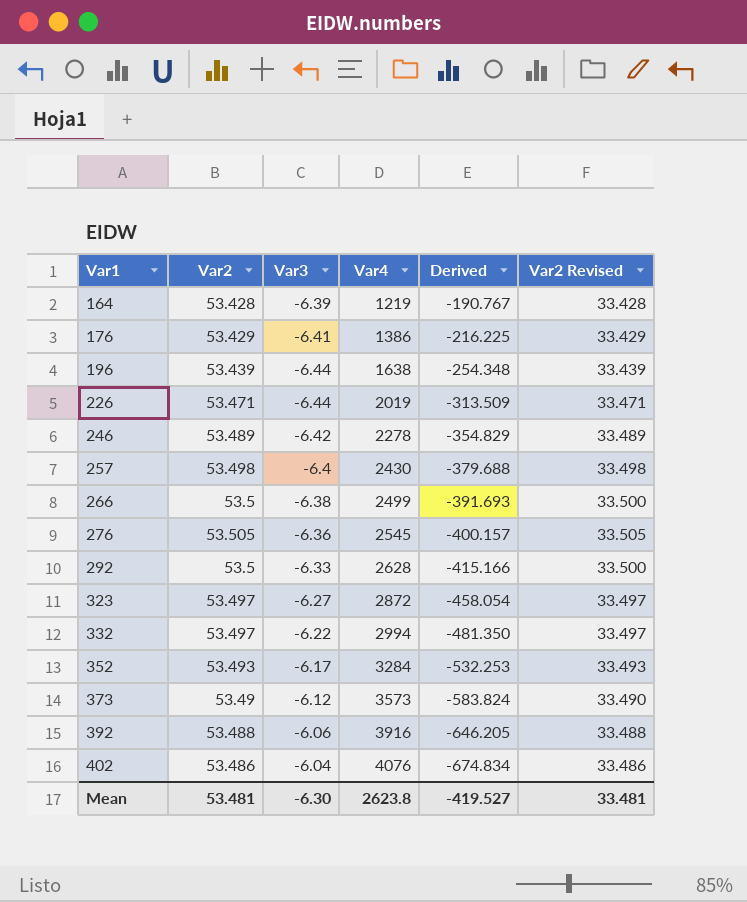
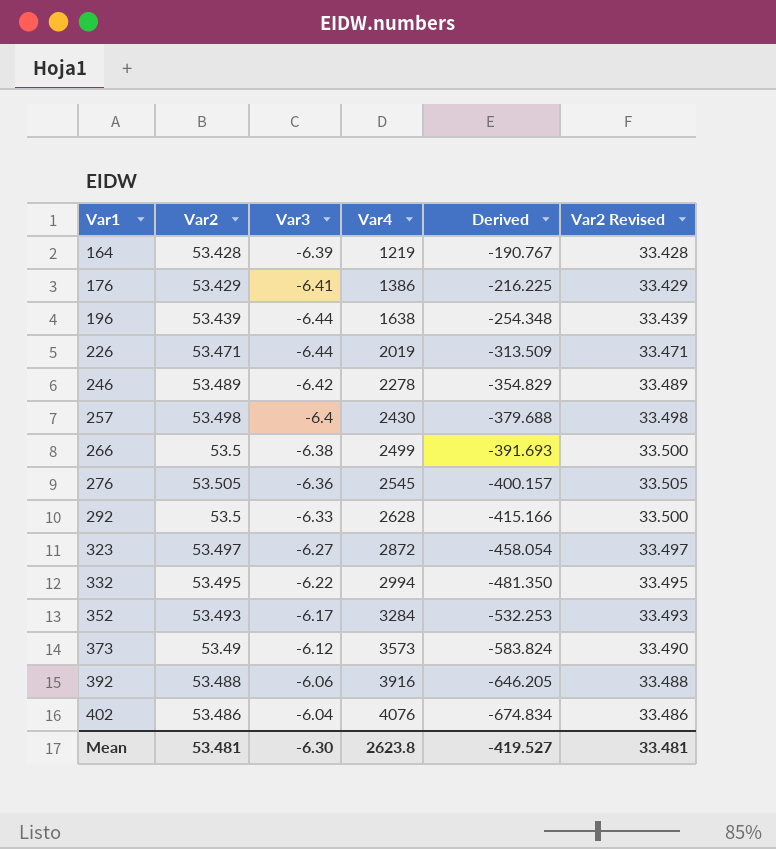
332 | Var2: 53.497 -> 53.495
332 | Var2 Revised: 33.497 -> 33.495

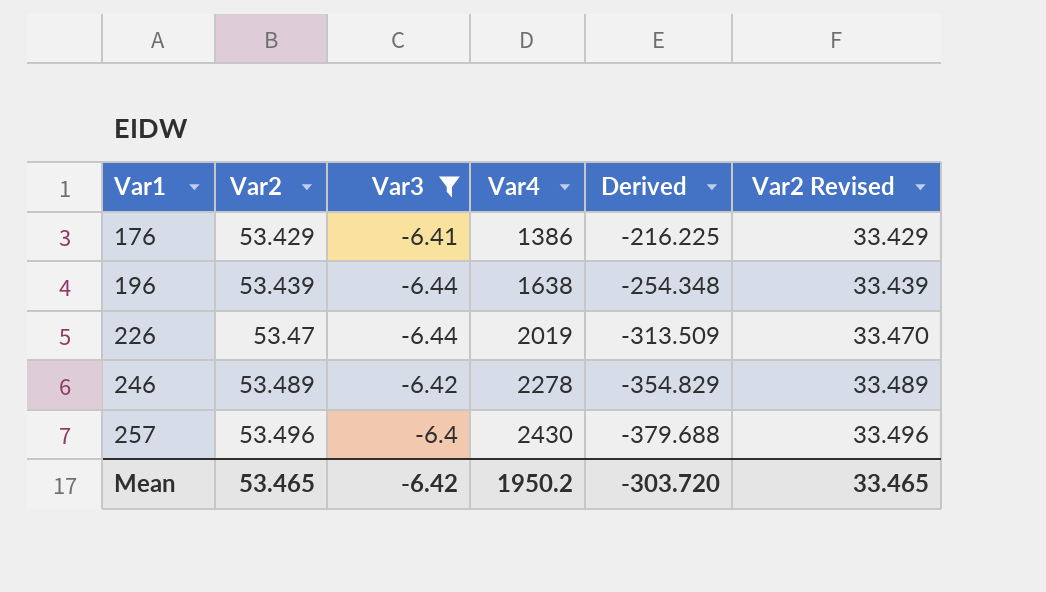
filter: none -> Var3 <= -6.4
226 | Var2: 53.471 -> 53.47
226 | Var2 Revised: 33.471 -> 33.470
257 | Var2: 53.498 -> 53.496
257 | Var2 Revised: 33.498 -> 33.496
Mean | Var2: 53.481 -> 53.465
Mean | Var3: -6.30 -> -6.42
Mean | Var4: 2623.8 -> 1950.2
Mean | Derived: -419.527 -> -303.720
Mean | Var2 Revised: 33.481 -> 33.465

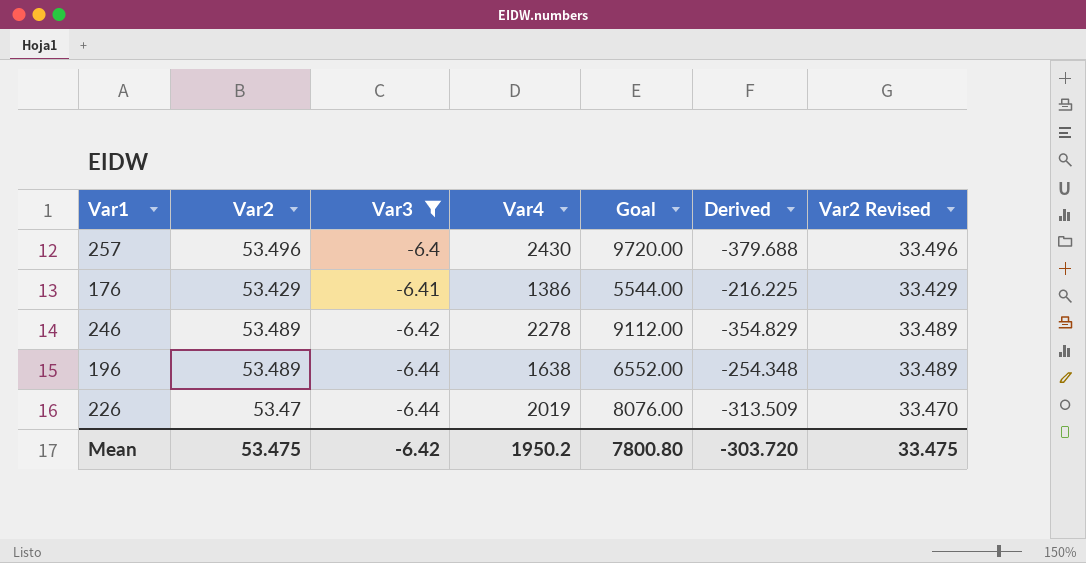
row order: Var1 ascending -> Var3 descending
column Goal | formula: none -> [Var4] * 4
196 | Var2: 53.439 -> 53.489
196 | Var2 Revised: 33.439 -> 33.489
Mean | Var2: 53.465 -> 53.475
Mean | Var2 Revised: 33.465 -> 33.475

